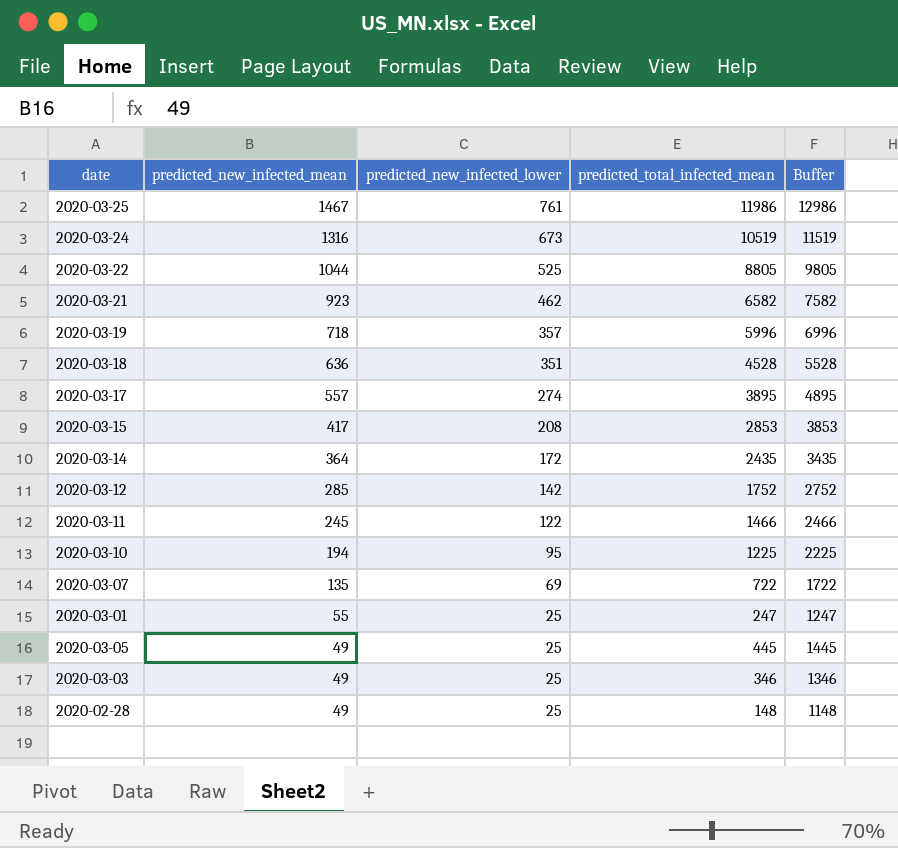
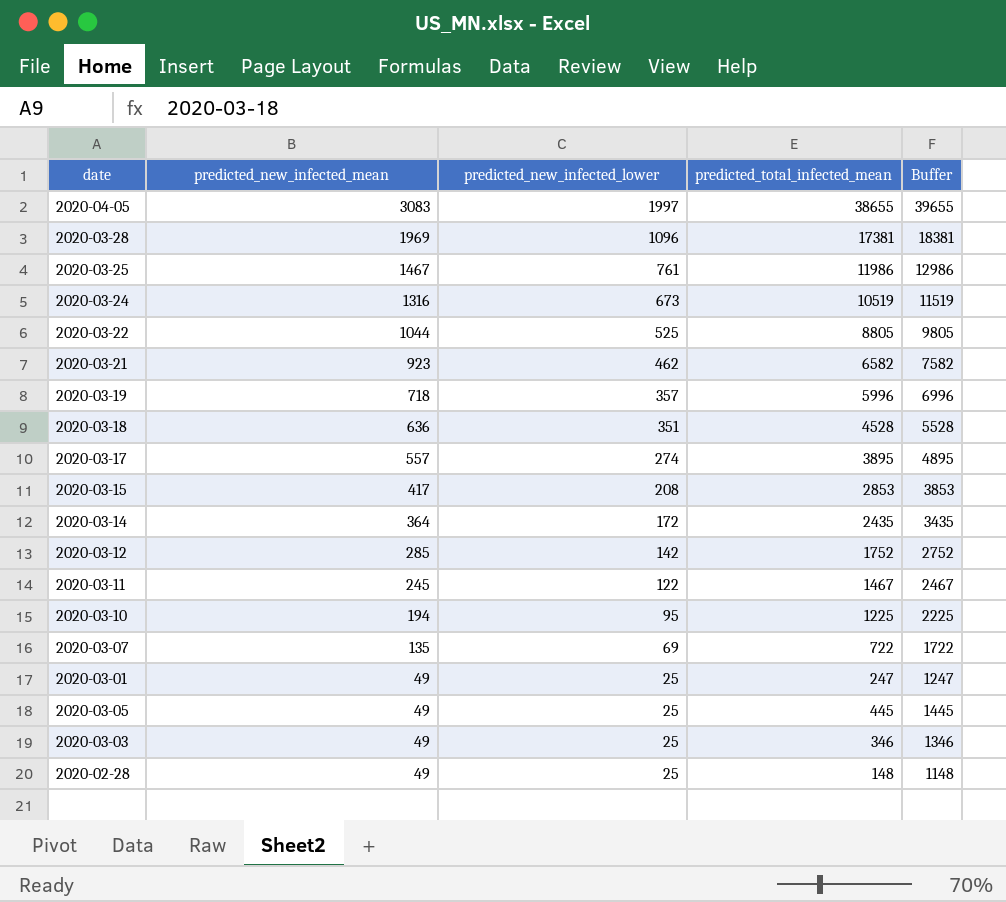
row 2020-04-05: none -> 3083 | 1997 | 38655 | 39655
row 2020-03-28: none -> 1969 | 1096 | 17381 | 18381
2020-03-11 | predicted_total_infected_mean: 1466 -> 1467
2020-03-11 | Buffer: 2466 -> 2467
2020-03-01 | predicted_new_infected_mean: 55 -> 49

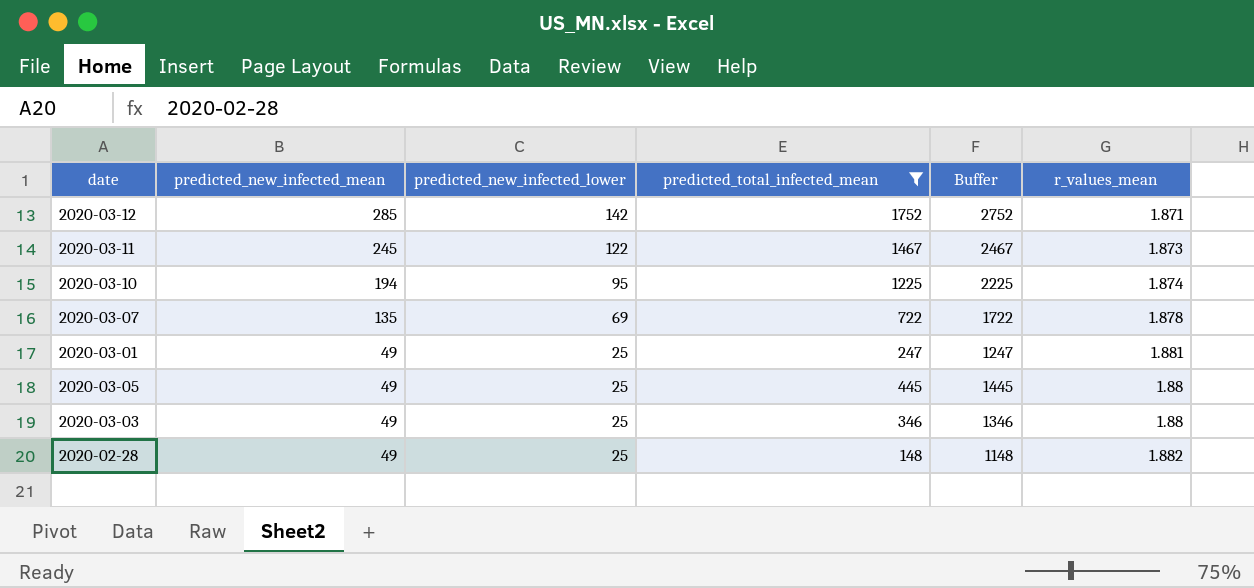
filter: none -> predicted_total_infected_mean <= 1752
column r_values_mean | position: none -> 6

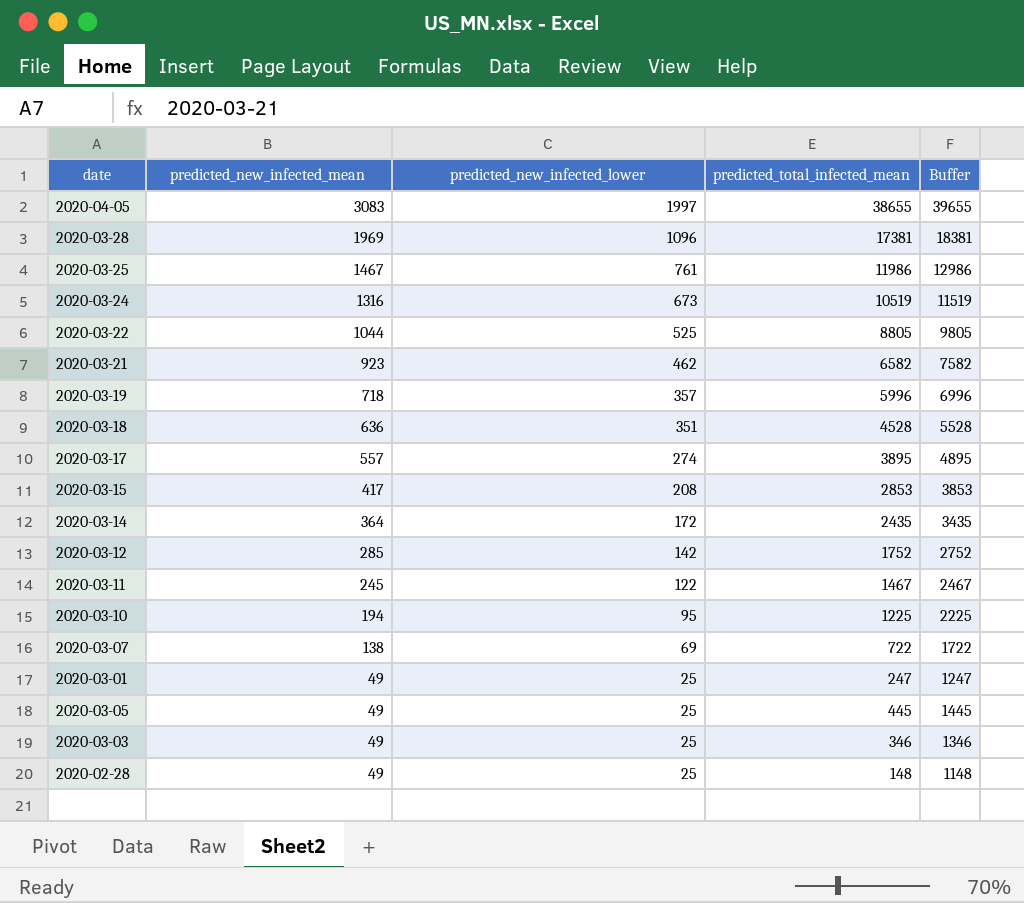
filter: predicted_total_infected_mean <= 1752 -> none
column r_values_mean | position: 6 -> none
2020-03-07 | predicted_new_infected_mean: 135 -> 138

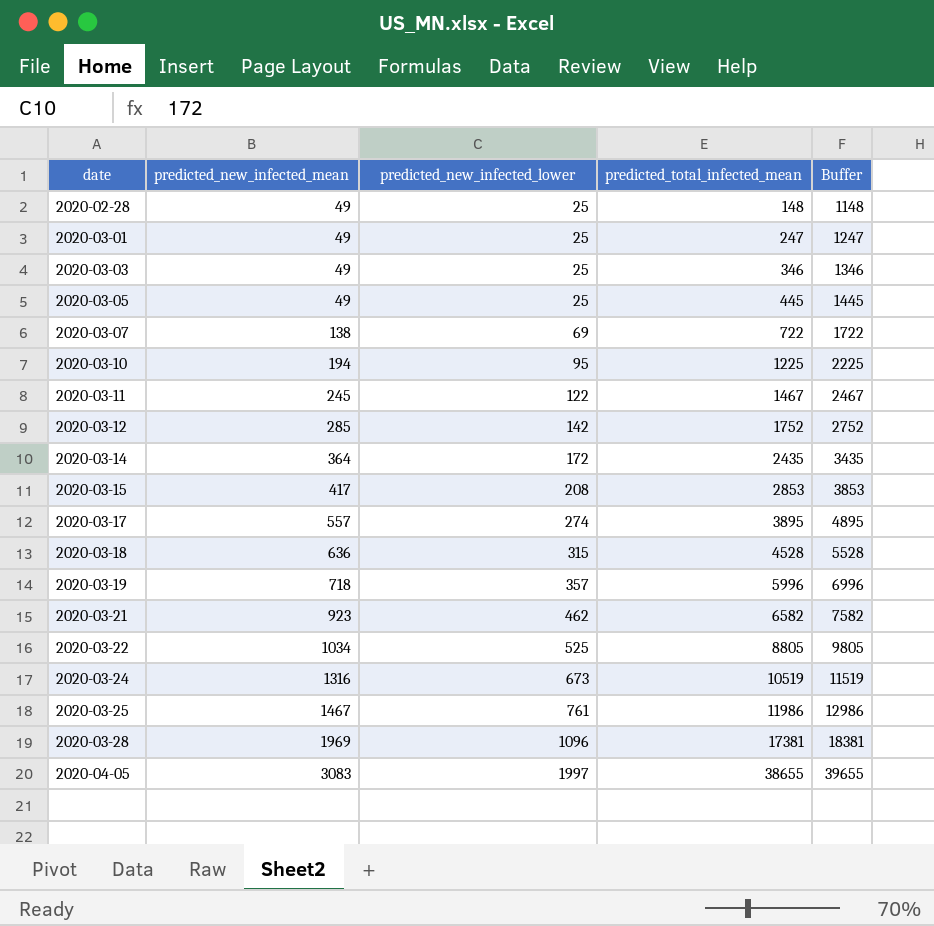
row order: predicted_new_infected_mean descending -> date ascending
2020-03-18 | predicted_new_infected_lower: 351 -> 315
2020-03-22 | predicted_new_infected_mean: 1044 -> 1034

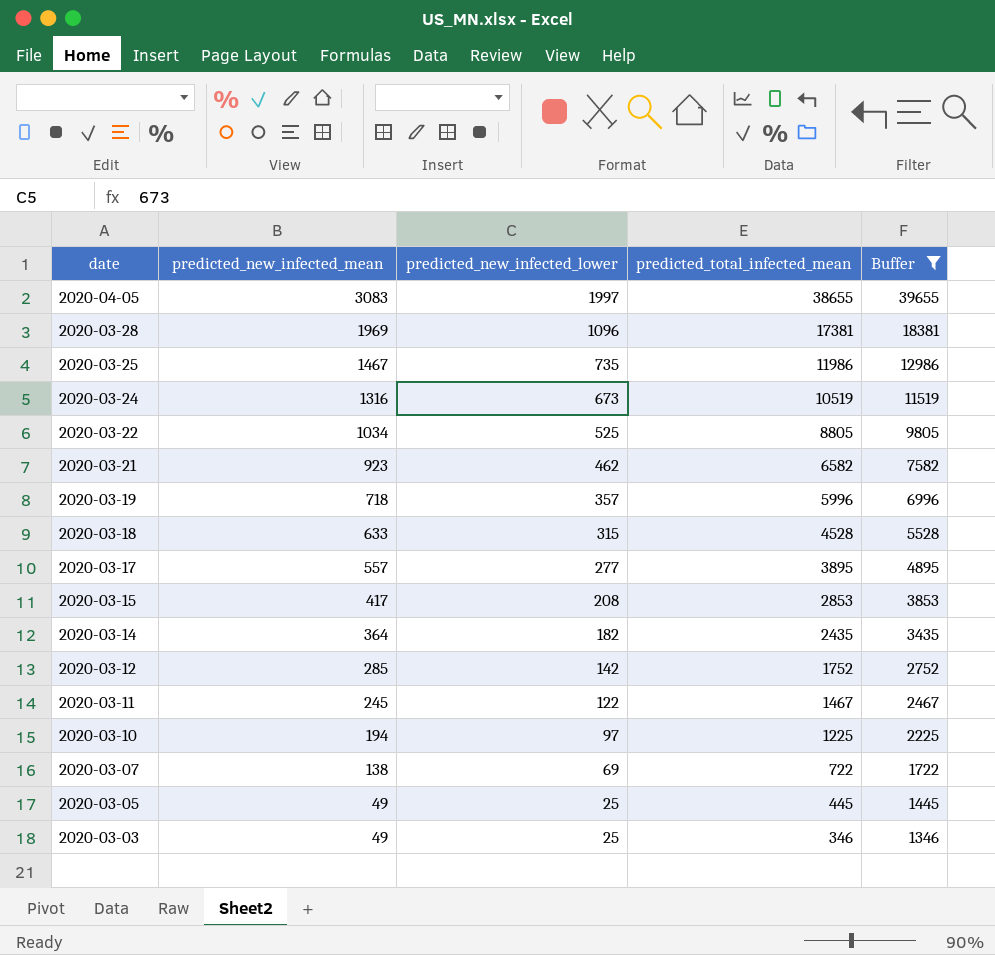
filter: none -> Buffer >= 1346
row order: date ascending -> date descending
2020-03-25 | predicted_new_infected_lower: 761 -> 735
2020-03-18 | predicted_new_infected_mean: 636 -> 633
2020-03-17 | predicted_new_infected_lower: 274 -> 277
2020-03-14 | predicted_new_infected_lower: 172 -> 182
2020-03-10 | predicted_new_infected_lower: 95 -> 97

